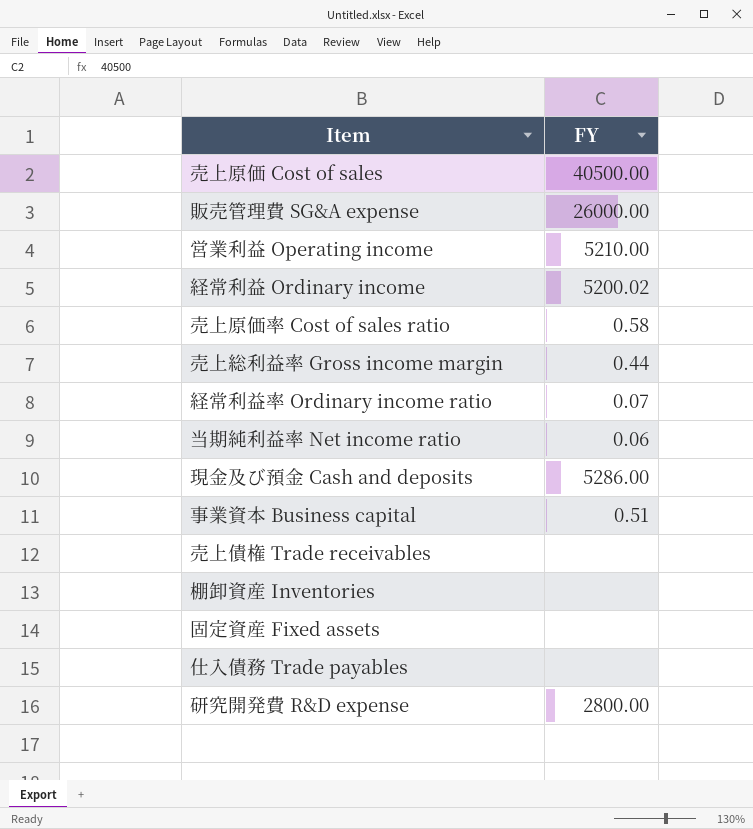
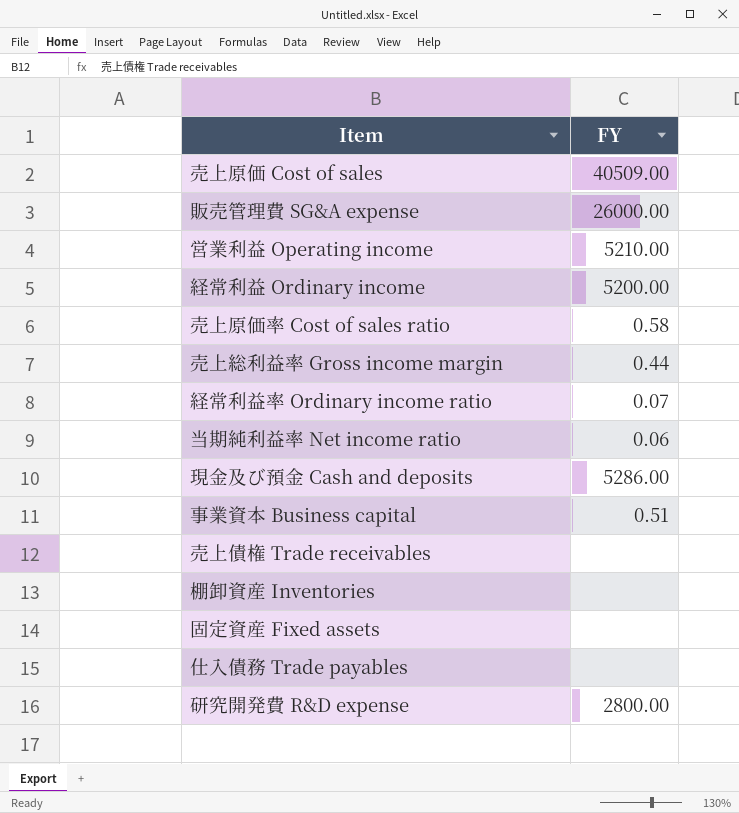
売上原価 Cost of sales | FY: 40500.00 -> 40509.00
経常利益 Ordinary income | FY: 5200.02 -> 5200.00

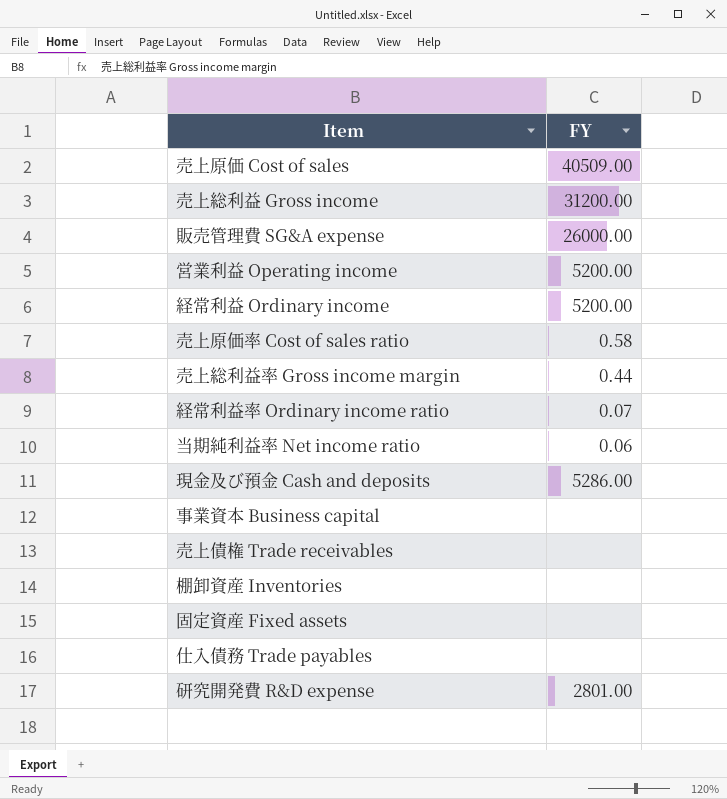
row 売上総利益 Gross income: none -> 31200.00
営業利益 Operating income | FY: 5210.00 -> 5200.00
事業資本 Business capital | FY: 0.51 -> none
研究開発費 R&D expense | FY: 2800.00 -> 2801.00

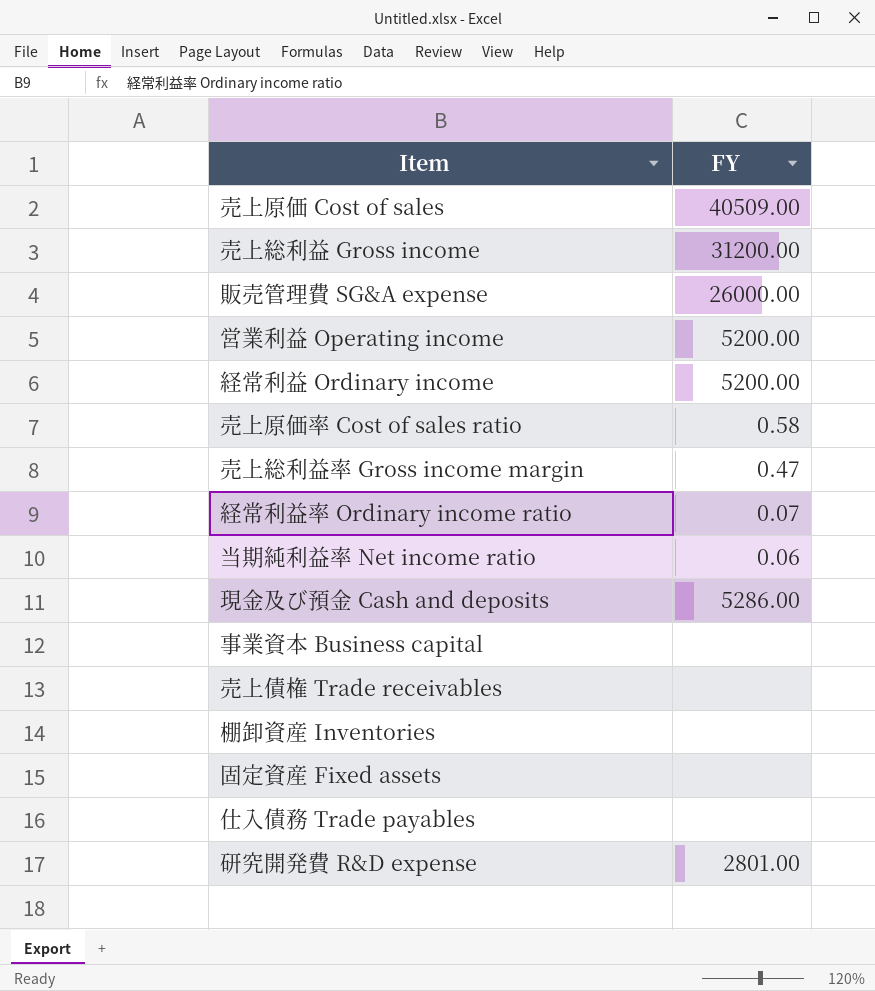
売上総利益率 Gross income margin | FY: 0.44 -> 0.47

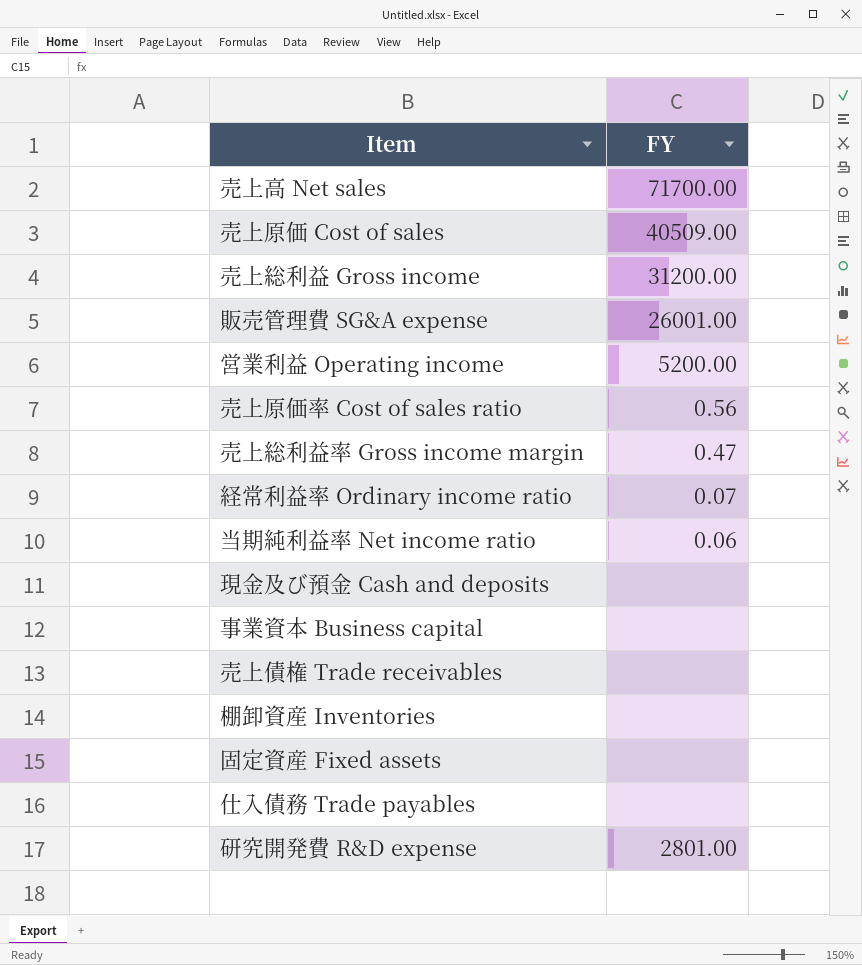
row 経常利益 Ordinary income: 5200.00 -> none
row 売上高 Net sales: none -> 71700.00
販売管理費 SG&A expense | FY: 26000.00 -> 26001.00
売上原価率 Cost of sales ratio | FY: 0.58 -> 0.56
現金及び預金 Cash and deposits | FY: 5286.00 -> none

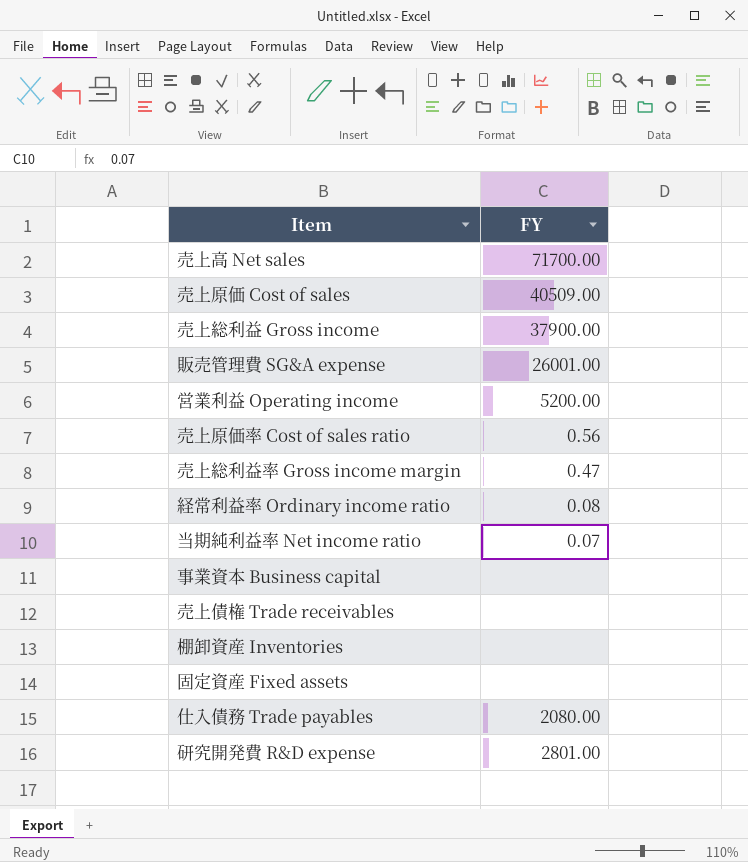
row 現金及び預金 Cash and deposits: none -> none
売上総利益 Gross income | FY: 31200.00 -> 37900.00
経常利益率 Ordinary income ratio | FY: 0.07 -> 0.08
当期純利益率 Net income ratio | FY: 0.06 -> 0.07
仕入債務 Trade payables | FY: none -> 2080.00

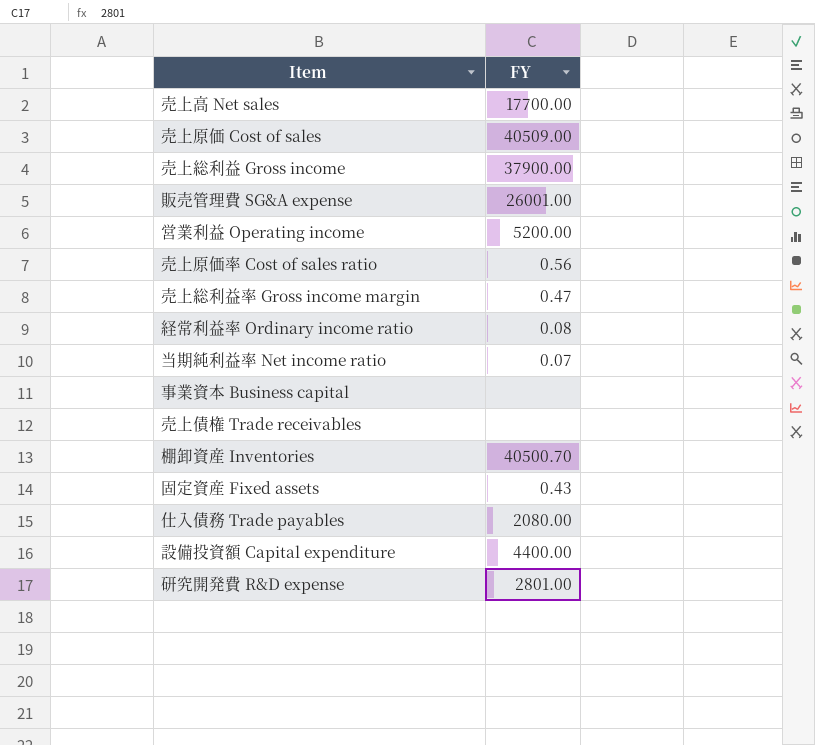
売上高 Net sales | FY: 71700.00 -> 17700.00
棚卸資産 Inventories | FY: none -> 40500.70
固定資産 Fixed assets | FY: none -> 0.43
row 設備投資額 Capital expenditure: none -> 4400.00

